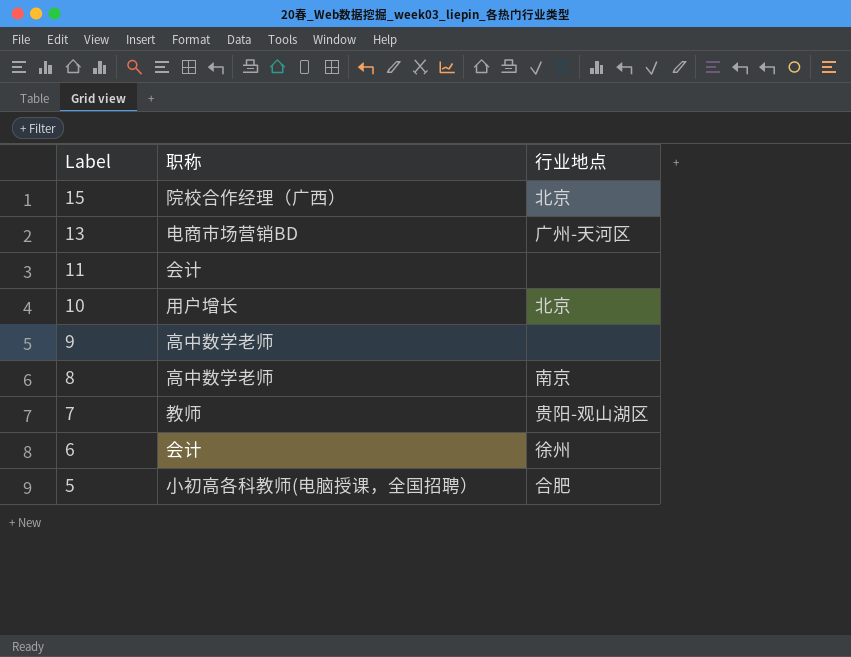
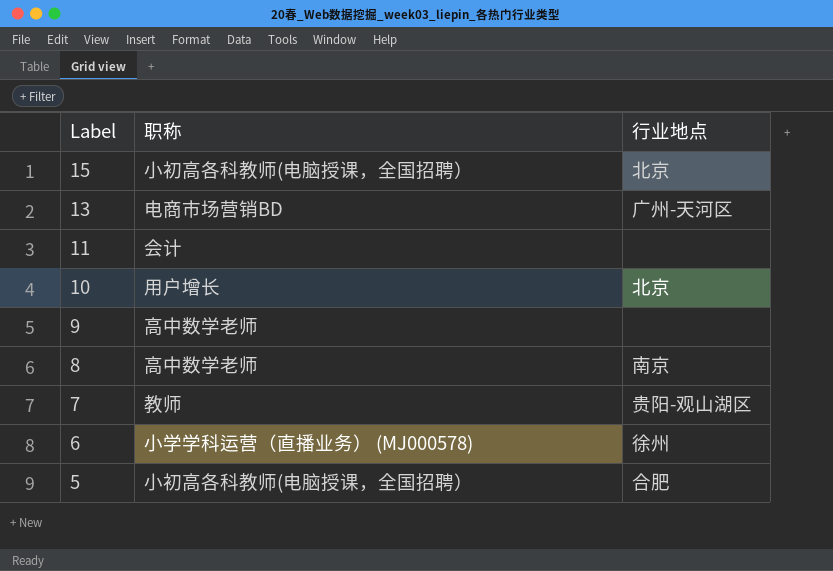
15 | 职称: 院校合作经理（广西） -> 小初高各科教师(电脑授课，全国招聘）
6 | 职称: 会计 -> 小学学科运营（直播业务） (MJ000578)

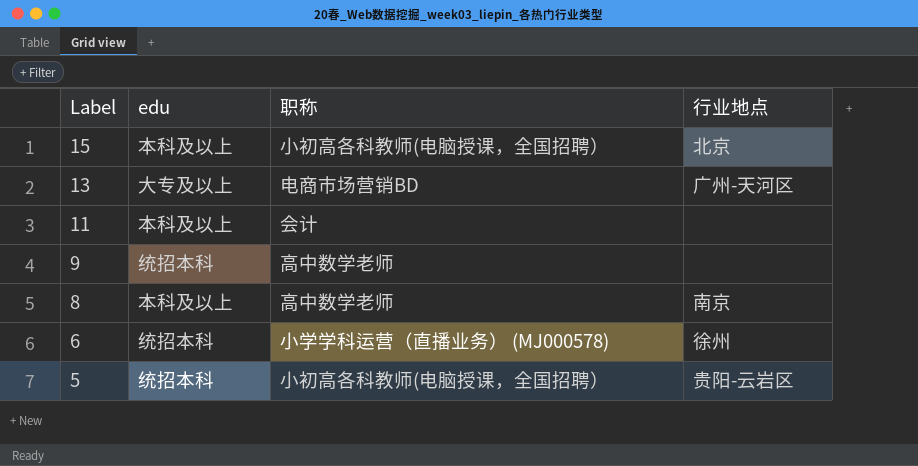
column edu | position: none -> 2
row 10: 用户增长 | 北京 -> none
row 7: 教师 | 贵阳-观山湖区 -> none
5 | 行业地点: 合肥 -> 贵阳-云岩区

